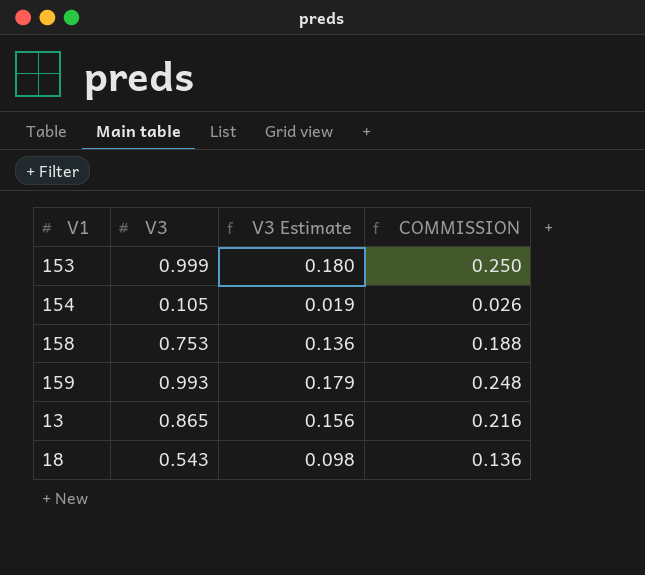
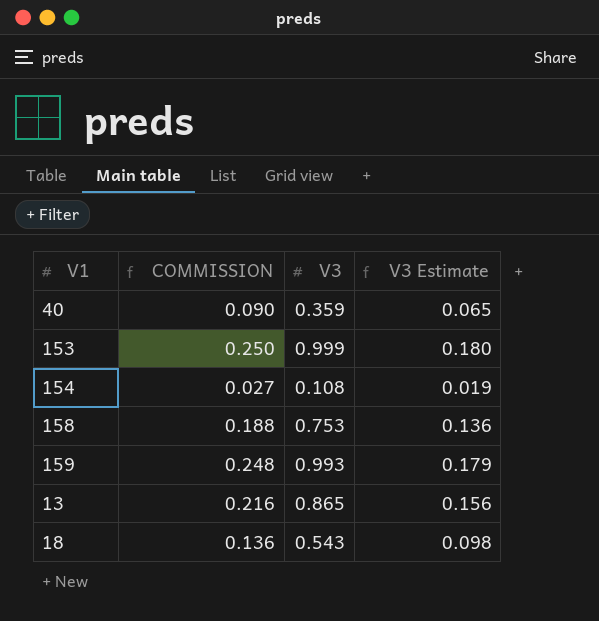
column COMMISSION | position: 4 -> 2
row 40: none -> 0.090 | 0.359 | 0.065
154 | COMMISSION: 0.026 -> 0.027
154 | V3: 0.105 -> 0.108

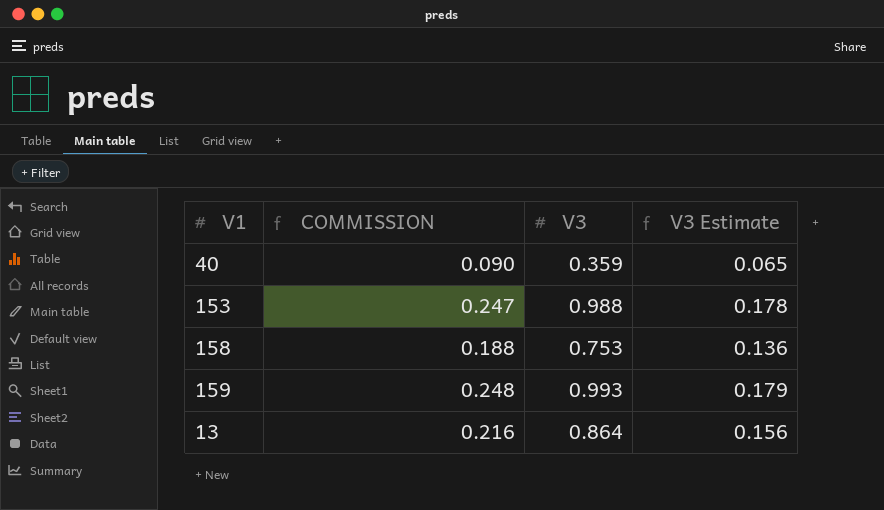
row 154: 0.027 | 0.108 | 0.019 -> none
row 18: 0.136 | 0.543 | 0.098 -> none
153 | COMMISSION: 0.250 -> 0.247
153 | V3: 0.999 -> 0.988
153 | V3 Estimate: 0.180 -> 0.178
13 | V3: 0.865 -> 0.864

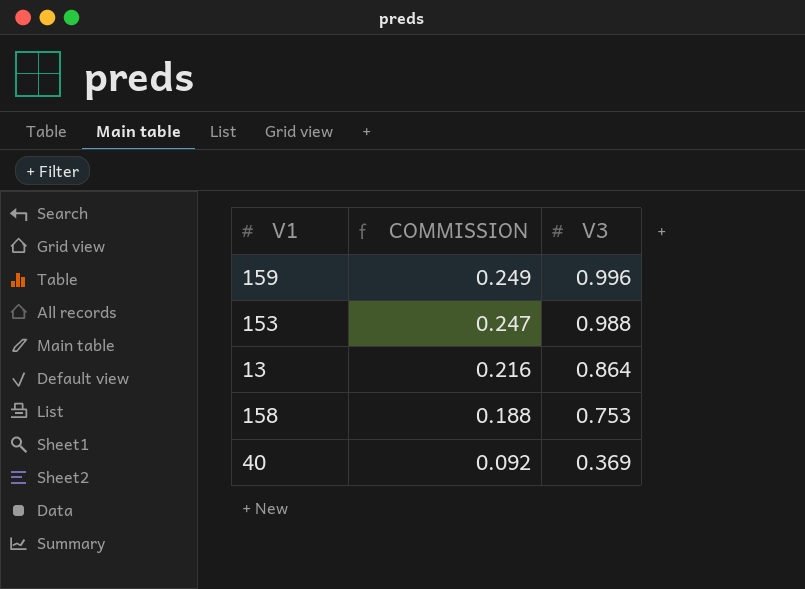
row order: none -> COMMISSION descending
column V3 Estimate | formula: [V3] * 0.18 -> none
159 | COMMISSION: 0.248 -> 0.249
159 | V3: 0.993 -> 0.996
40 | COMMISSION: 0.090 -> 0.092
40 | V3: 0.359 -> 0.369

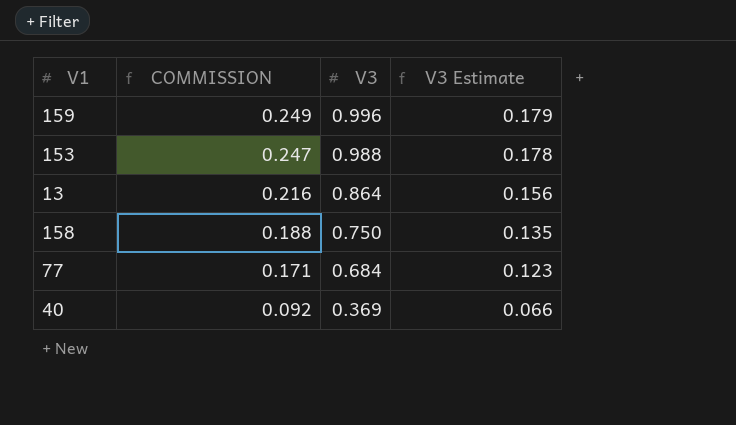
column V3 Estimate | formula: none -> [V3] * 0.18
158 | V3: 0.753 -> 0.750
row 77: none -> 0.171 | 0.684 | 0.123

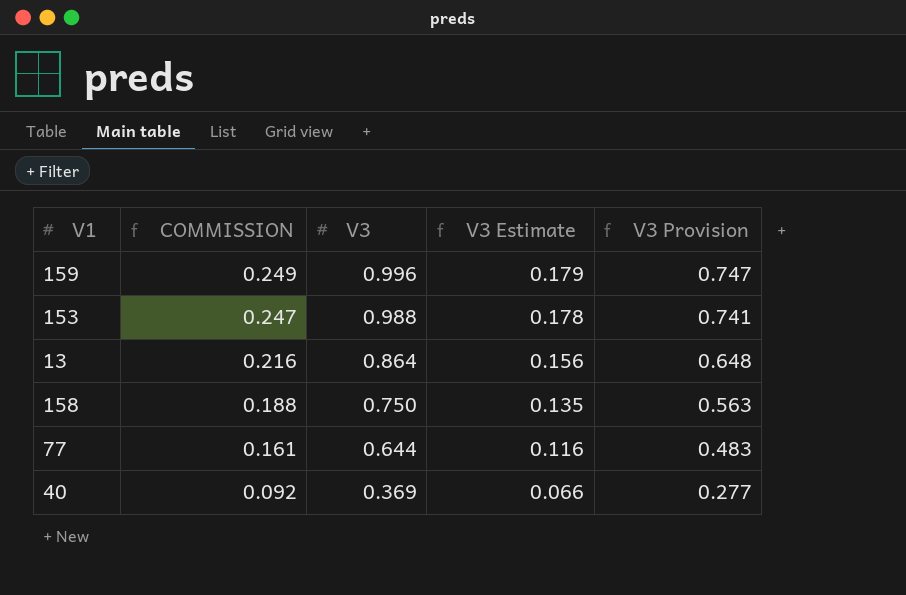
column V3 Provision | formula: none -> [V3] * 0.75
77 | COMMISSION: 0.171 -> 0.161
77 | V3: 0.684 -> 0.644
77 | V3 Estimate: 0.123 -> 0.116

